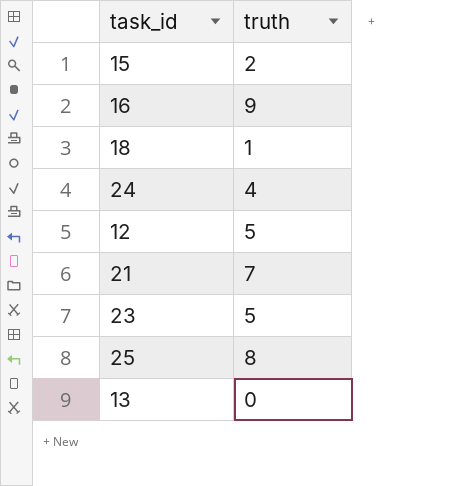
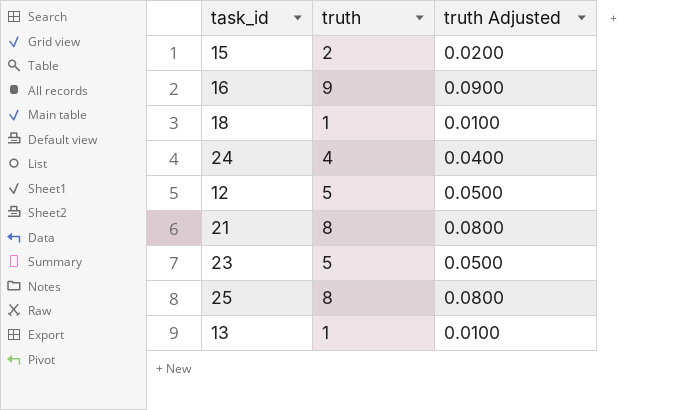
column truth Adjusted | formula: none -> [truth] * 0.01
21 | truth: 7 -> 8
13 | truth: 0 -> 1

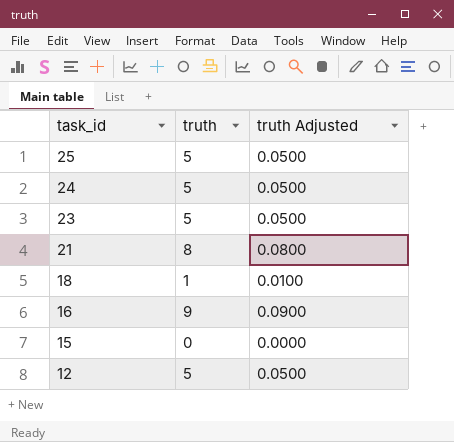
row order: none -> task_id descending
row 13: 1 | 0.0100 -> none
25 | truth: 8 -> 5
25 | truth Adjusted: 0.0800 -> 0.0500
24 | truth: 4 -> 5
24 | truth Adjusted: 0.0400 -> 0.0500
15 | truth: 2 -> 0
15 | truth Adjusted: 0.0200 -> 0.0000

